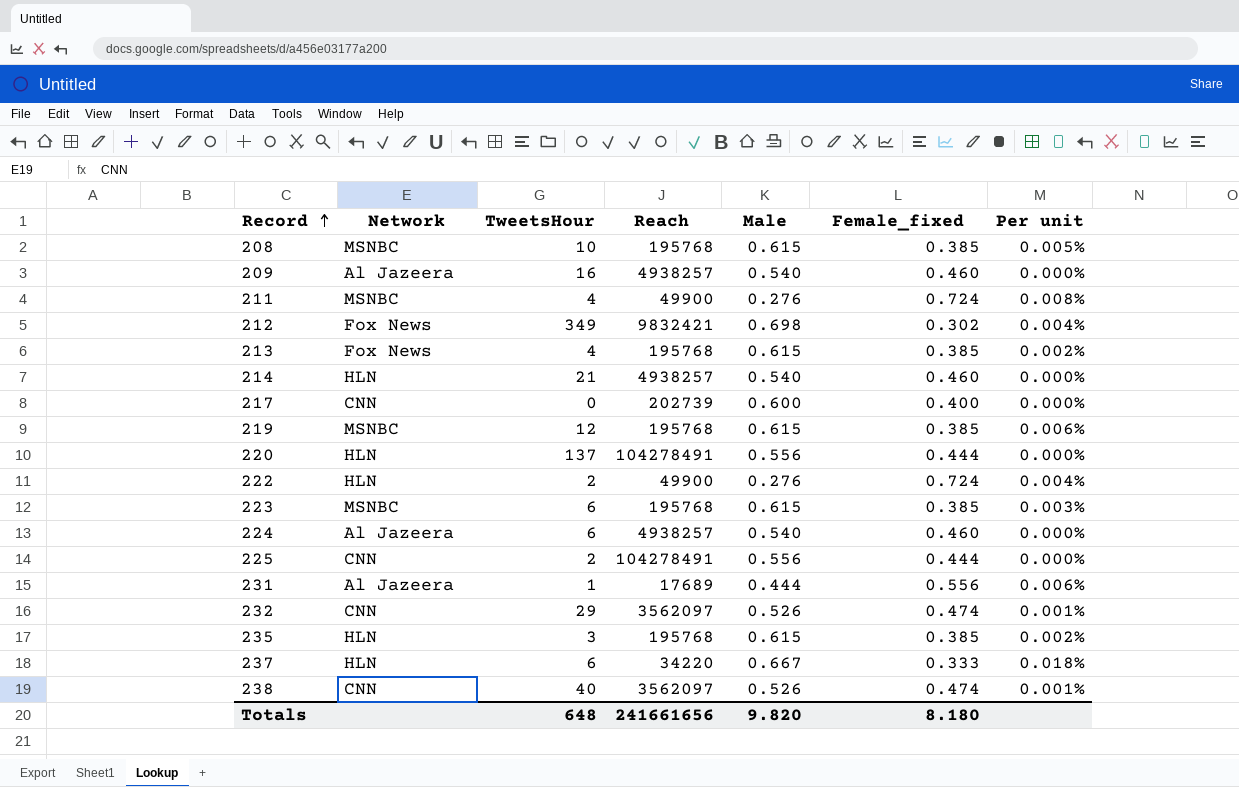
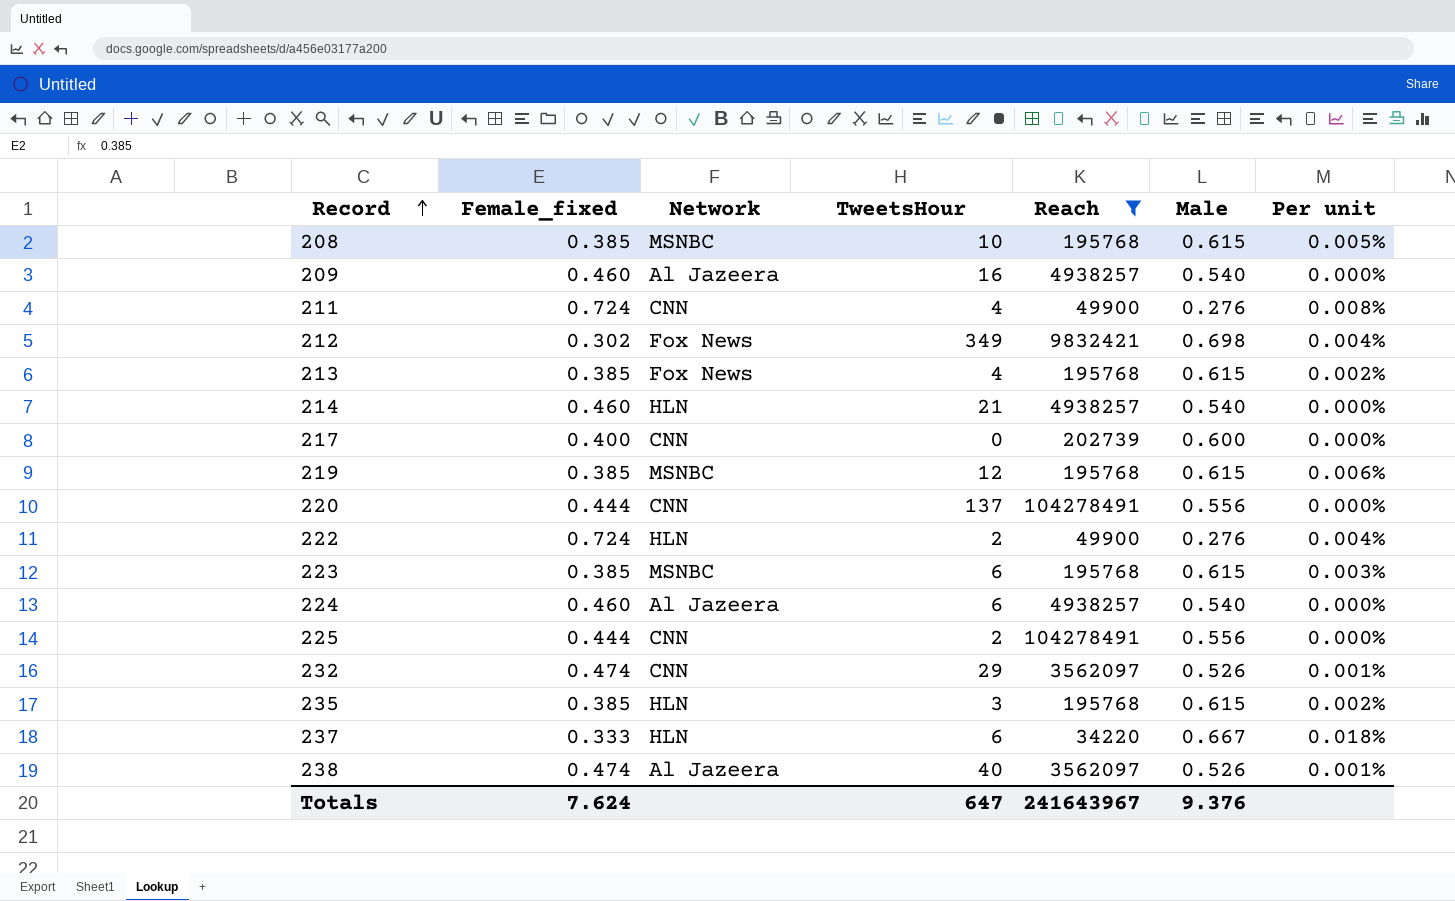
filter: none -> Reach != 17689
column Female_fixed | position: 6 -> 2
211 | Network: MSNBC -> CNN
220 | Network: HLN -> CNN
238 | Network: CNN -> Al Jazeera
Totals | Female_fixed: 8.180 -> 7.624
Totals | TweetsHour: 648 -> 647
Totals | Reach: 241661656 -> 241643967
Totals | Male: 9.820 -> 9.376

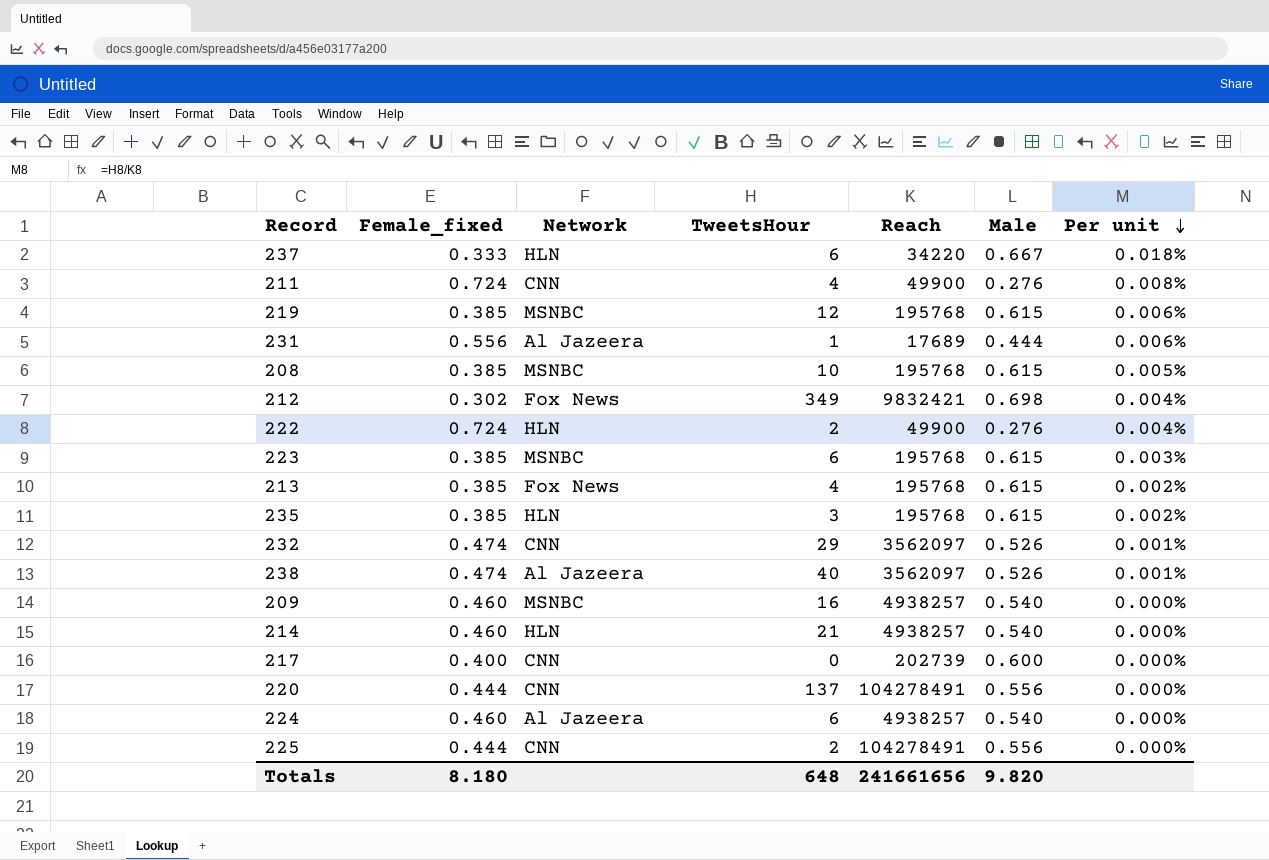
filter: Reach != 17689 -> none
row order: Record ascending -> Per unit descending
209 | Network: Al Jazeera -> MSNBC
Totals | Female_fixed: 7.624 -> 8.180
Totals | TweetsHour: 647 -> 648
Totals | Reach: 241643967 -> 241661656
Totals | Male: 9.376 -> 9.820

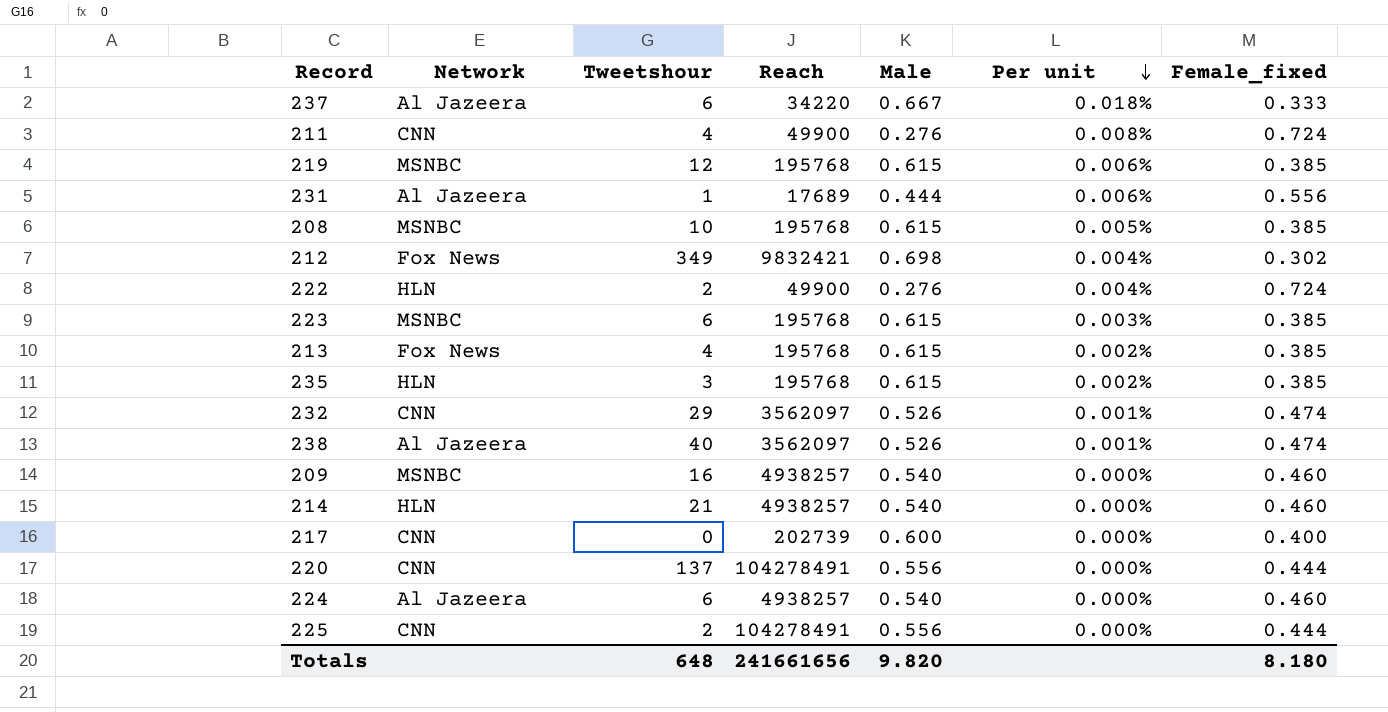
column name: TweetsHour -> Tweetshour
column Female_fixed | position: 2 -> 7
237 | Network: HLN -> Al Jazeera

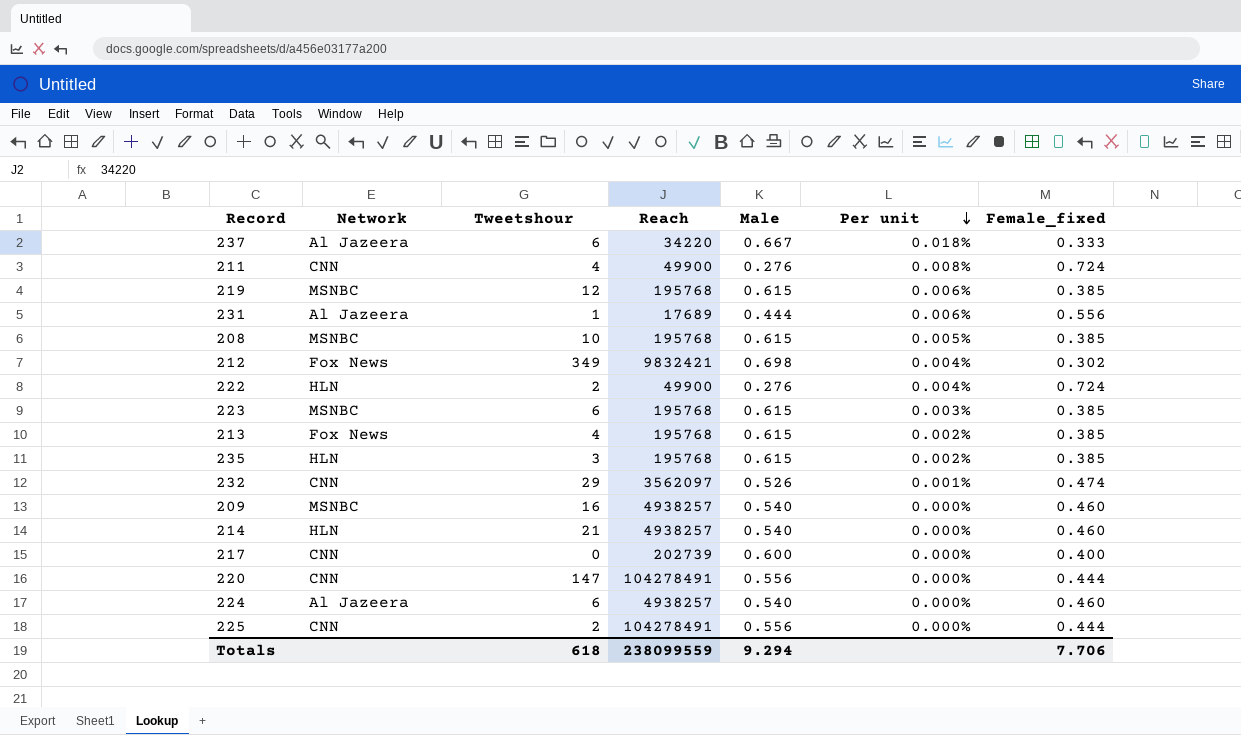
row 238: Al Jazeera | 40 | 3562097 | 0.526 | 0.001% | 0.474 -> none
220 | Tweetshour: 137 -> 147
Totals | Tweetshour: 648 -> 618
Totals | Reach: 241661656 -> 238099559
Totals | Male: 9.820 -> 9.294
Totals | Female_fixed: 8.180 -> 7.706

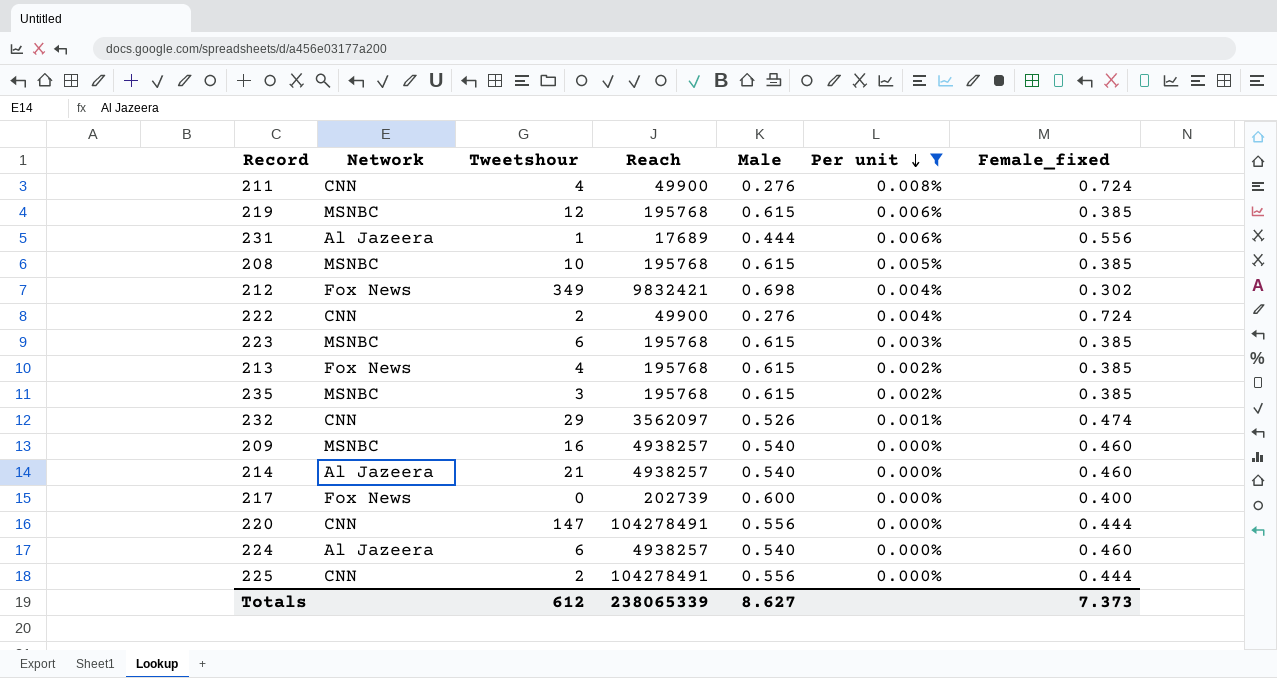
filter: none -> Per unit != 0.018%
222 | Network: HLN -> CNN
235 | Network: HLN -> MSNBC
214 | Network: HLN -> Al Jazeera
217 | Network: CNN -> Fox News
Totals | Tweetshour: 618 -> 612
Totals | Reach: 238099559 -> 238065339
Totals | Male: 9.294 -> 8.627
Totals | Female_fixed: 7.706 -> 7.373

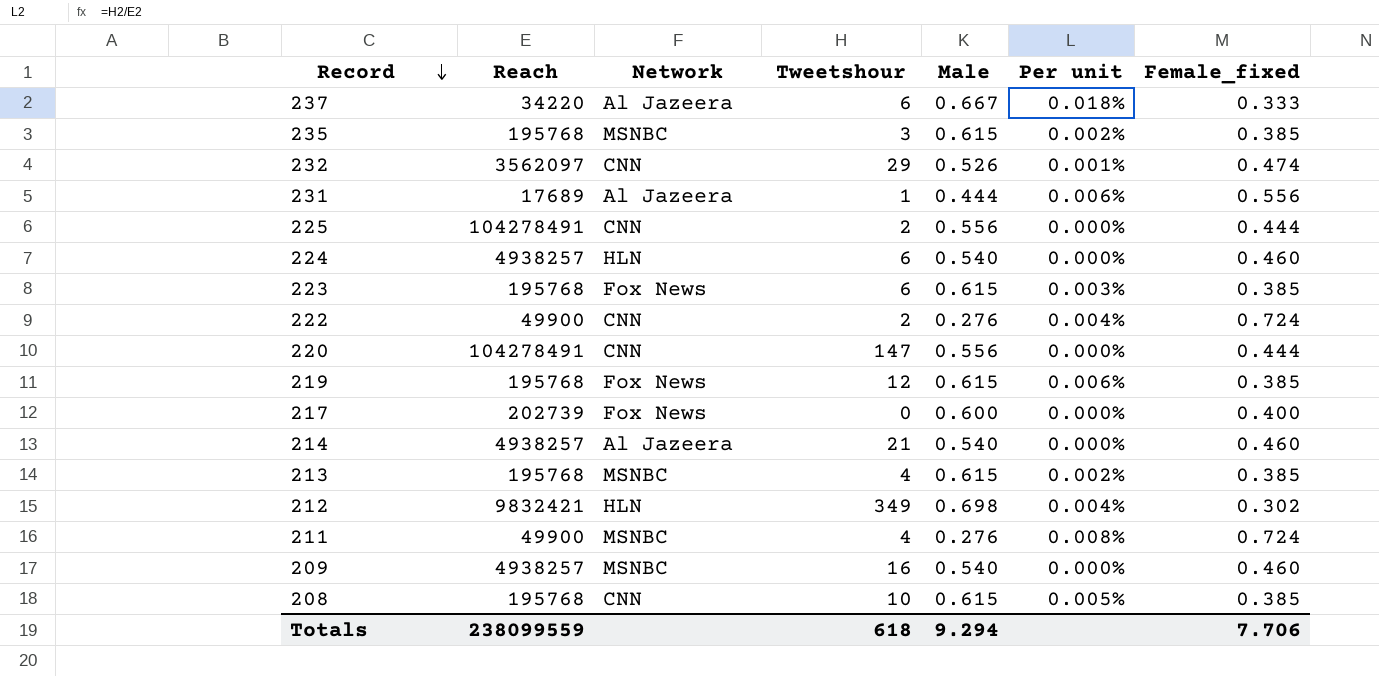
filter: Per unit != 0.018% -> none
row order: Per unit descending -> Record descending
column Reach | position: 4 -> 2
224 | Network: Al Jazeera -> HLN
223 | Network: MSNBC -> Fox News
219 | Network: MSNBC -> Fox News
213 | Network: Fox News -> MSNBC
212 | Network: Fox News -> HLN
211 | Network: CNN -> MSNBC
208 | Network: MSNBC -> CNN
Totals | Reach: 238065339 -> 238099559
Totals | Tweetshour: 612 -> 618
Totals | Male: 8.627 -> 9.294
Totals | Female_fixed: 7.373 -> 7.706

